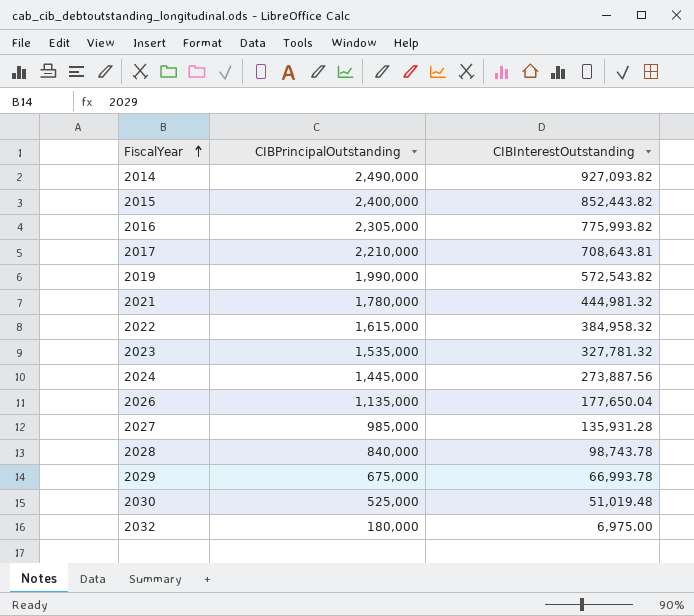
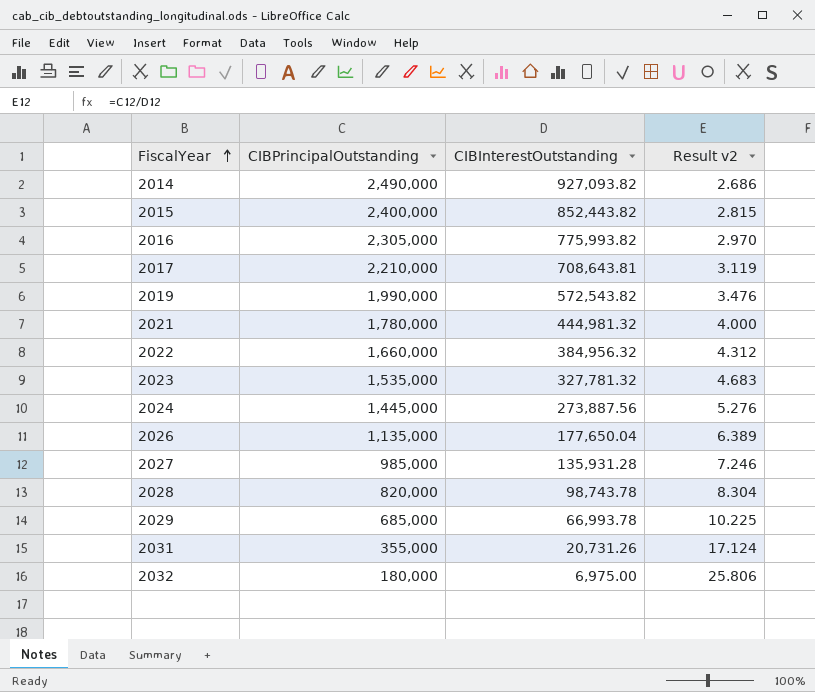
column Result v2 | formula: none -> [CIBPrincipalOutstanding] / [CIBInterestOutstanding]
row 2030: 525,000 | 51,019.48 -> none
2022 | CIBPrincipalOutstanding: 1,615,000 -> 1,660,000
2022 | CIBInterestOutstanding: 384,958.32 -> 384,956.32
2028 | CIBPrincipalOutstanding: 840,000 -> 820,000
2029 | CIBPrincipalOutstanding: 675,000 -> 685,000
row 2031: none -> 355,000 | 20,731.26 | 17.124

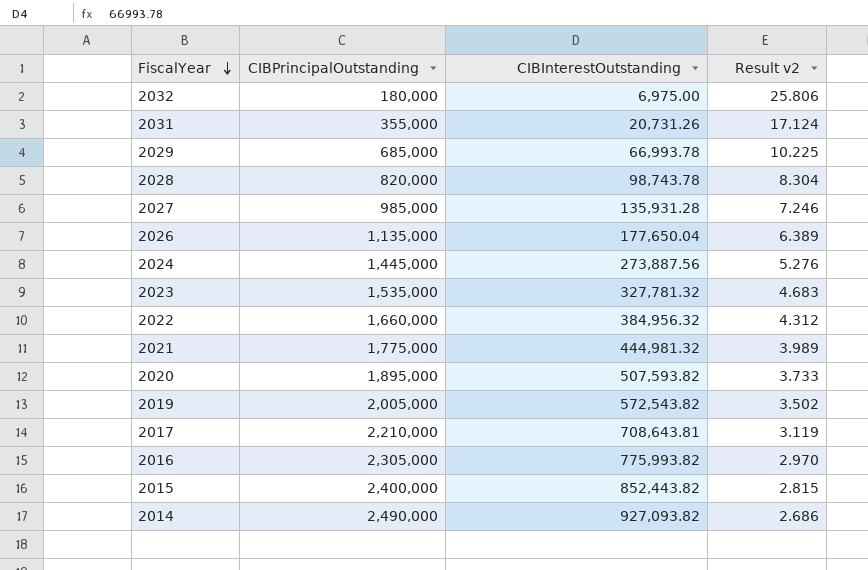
row order: FiscalYear ascending -> FiscalYear descending
2021 | CIBPrincipalOutstanding: 1,780,000 -> 1,775,000
2021 | Result v2: 4.000 -> 3.989
row 2020: none -> 1,895,000 | 507,593.82 | 3.733
2019 | CIBPrincipalOutstanding: 1,990,000 -> 2,005,000
2019 | Result v2: 3.476 -> 3.502

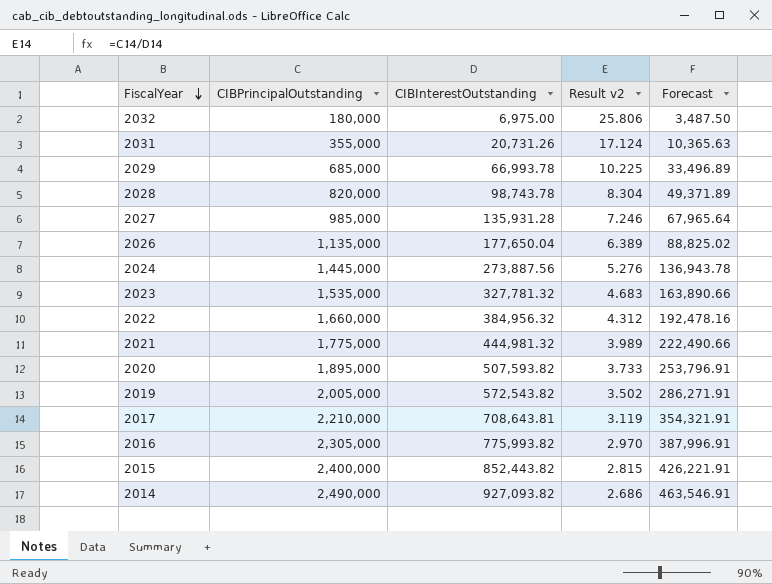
column Forecast | formula: none -> [CIBInterestOutstanding] * 0.5

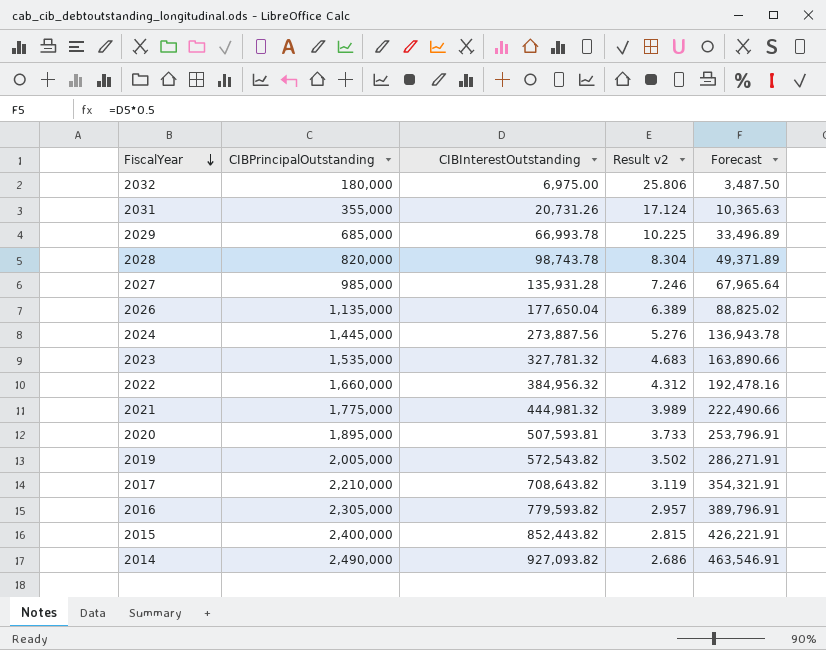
2020 | CIBInterestOutstanding: 507,593.82 -> 507,593.81
2017 | CIBInterestOutstanding: 708,643.81 -> 708,643.82
2016 | CIBInterestOutstanding: 775,993.82 -> 779,593.82
2016 | Result v2: 2.970 -> 2.957
2016 | Forecast: 387,996.91 -> 389,796.91

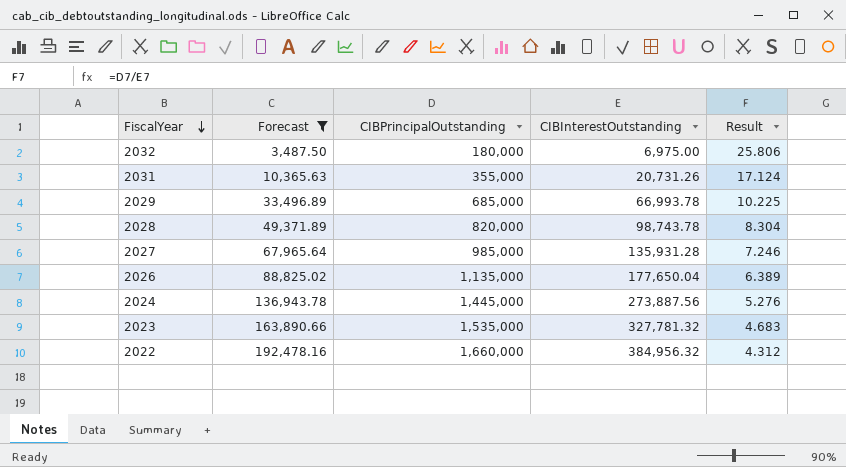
filter: none -> Forecast <= 192,478.16
column Forecast | position: 5 -> 2
column name: Result v2 -> Result

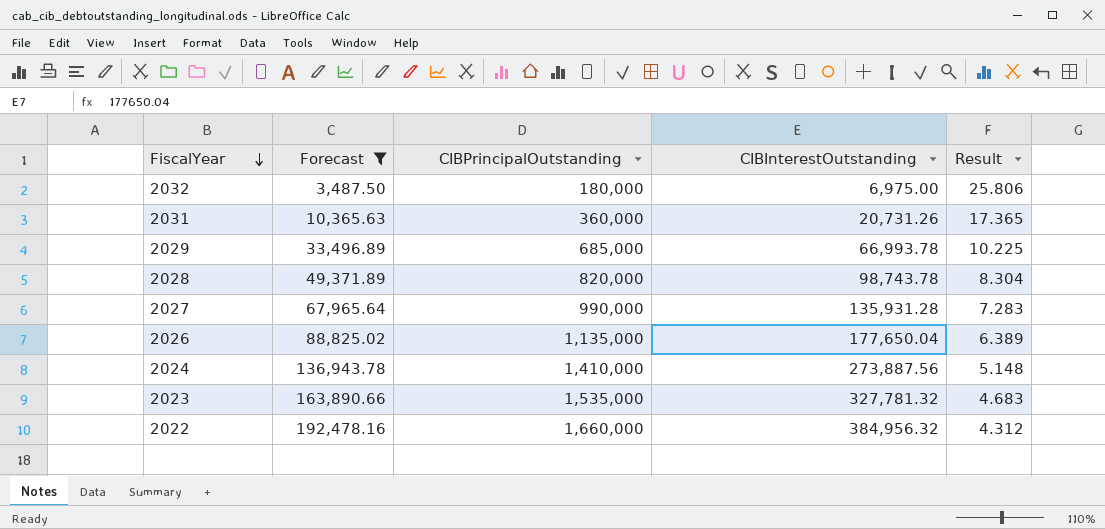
2031 | CIBPrincipalOutstanding: 355,000 -> 360,000
2031 | Result: 17.124 -> 17.365
2027 | CIBPrincipalOutstanding: 985,000 -> 990,000
2027 | Result: 7.246 -> 7.283
2024 | CIBPrincipalOutstanding: 1,445,000 -> 1,410,000
2024 | Result: 5.276 -> 5.148

